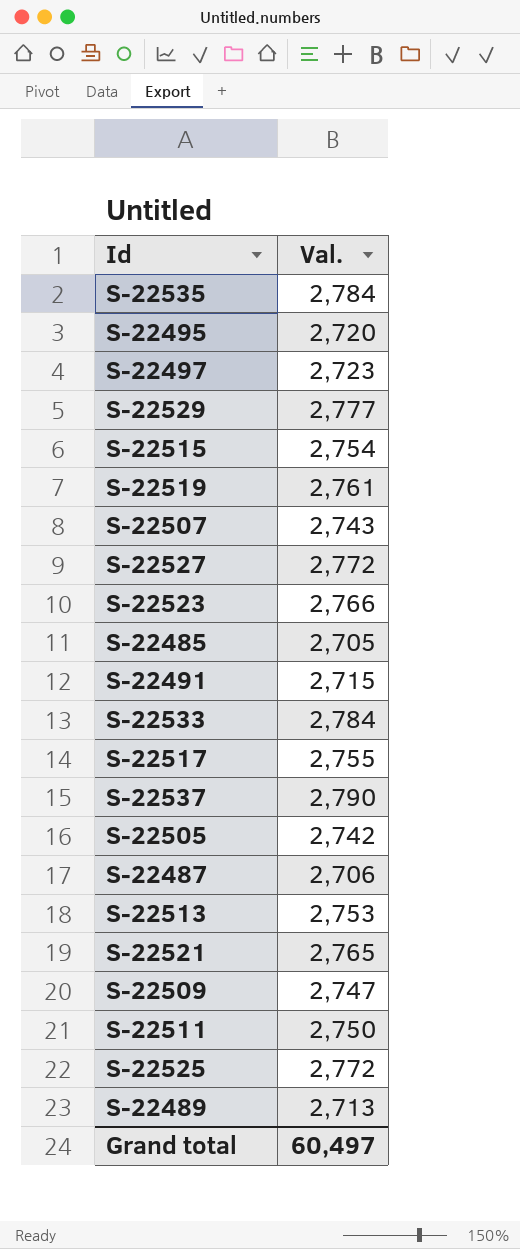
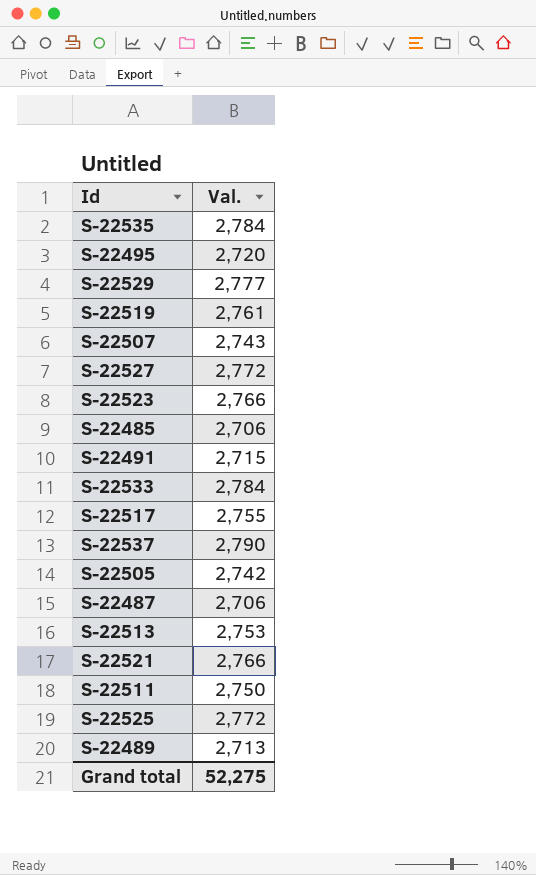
row S-22497: 2,723 -> none
row S-22515: 2,754 -> none
row S-22509: 2,747 -> none
S-22485 | Val.: 2,705 -> 2,706
S-22521 | Val.: 2,765 -> 2,766
Grand total | Val.: 60,497 -> 52,275

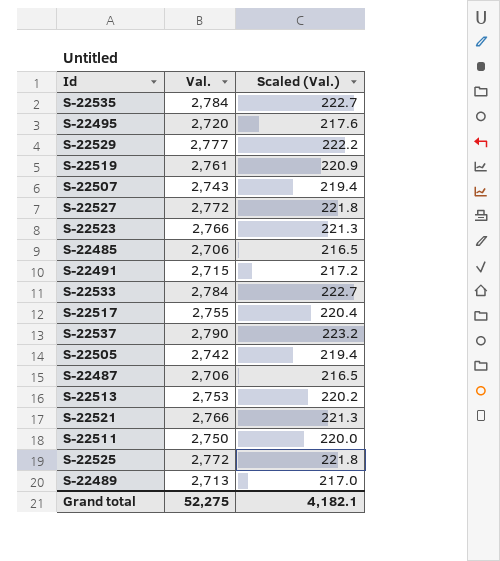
column Scaled (Val.) | formula: none -> [Val.] * 0.08

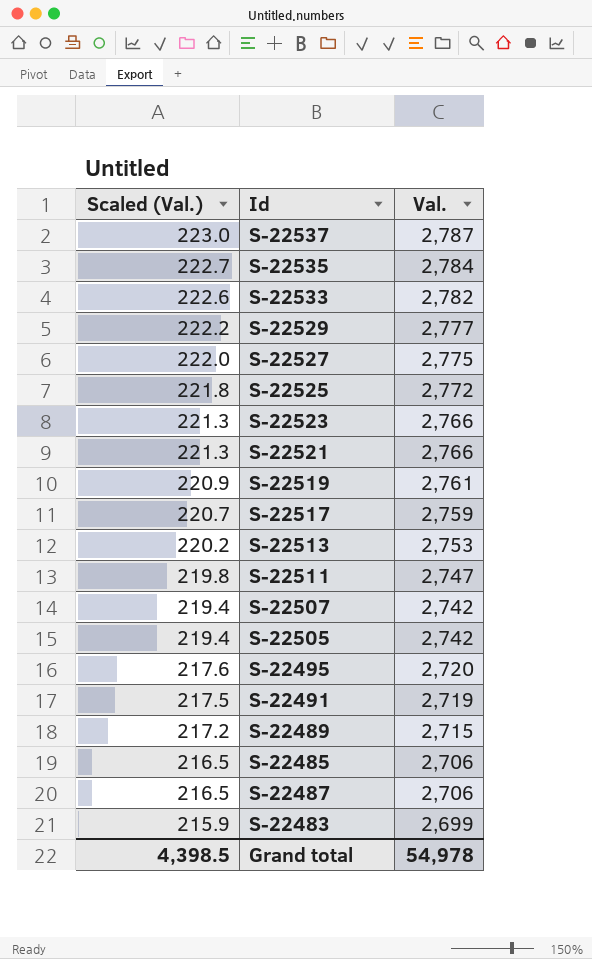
row order: none -> Scaled (Val.) descending
column Scaled (Val.) | position: 3 -> 1
S-22537 | Scaled (Val.): 223.2 -> 223.0
S-22537 | Val.: 2,790 -> 2,787
S-22533 | Scaled (Val.): 222.7 -> 222.6
S-22533 | Val.: 2,784 -> 2,782
S-22527 | Scaled (Val.): 221.8 -> 222.0
S-22527 | Val.: 2,772 -> 2,775
S-22517 | Scaled (Val.): 220.4 -> 220.7
S-22517 | Val.: 2,755 -> 2,759
S-22511 | Scaled (Val.): 220.0 -> 219.8
S-22511 | Val.: 2,750 -> 2,747
S-22507 | Val.: 2,743 -> 2,742
S-22491 | Scaled (Val.): 217.2 -> 217.5
S-22491 | Val.: 2,715 -> 2,719
S-22489 | Scaled (Val.): 217.0 -> 217.2
S-22489 | Val.: 2,713 -> 2,715
row S-22483: none -> 215.9 | 2,699
Grand total | Scaled (Val.): 4,182.1 -> 4,398.5
Grand total | Val.: 52,275 -> 54,978

